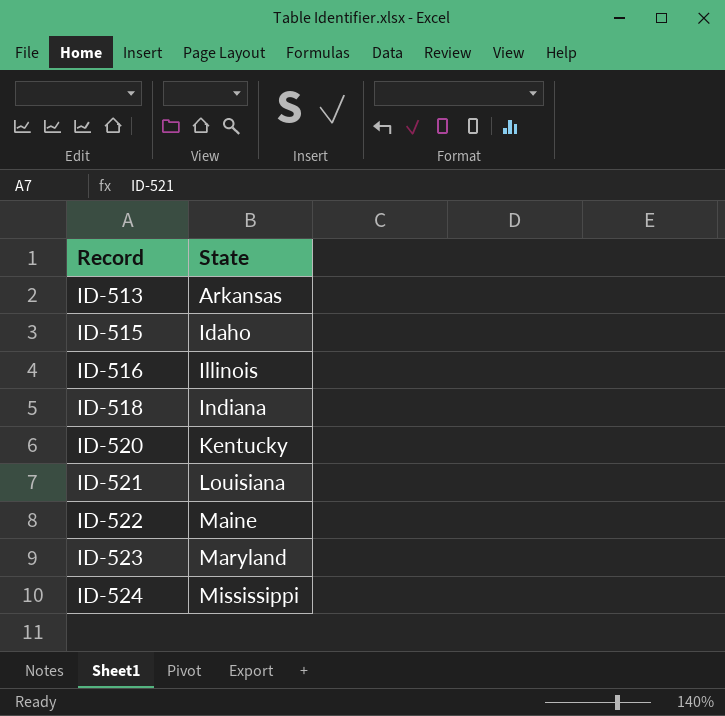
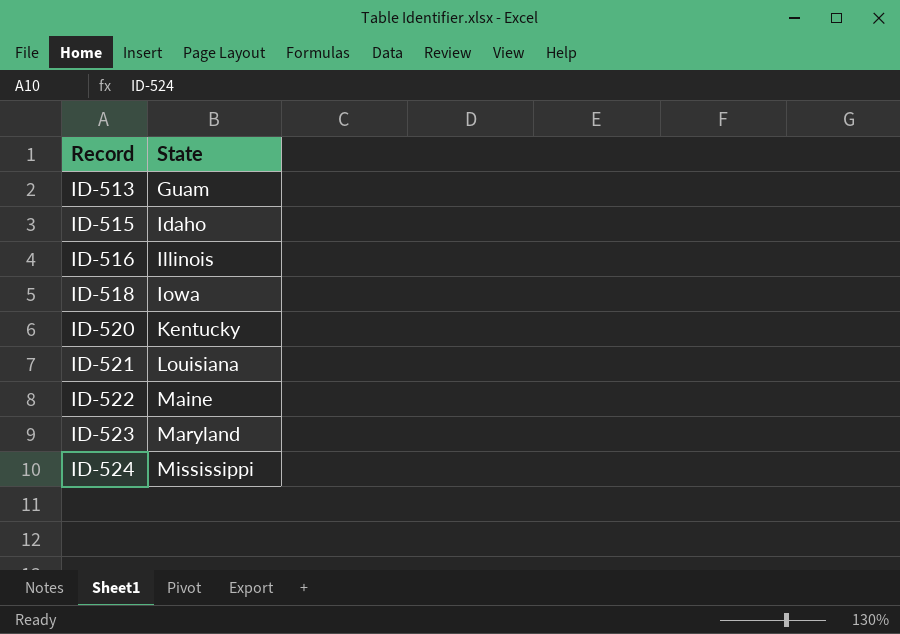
ID-513 | State: Arkansas -> Guam
ID-518 | State: Indiana -> Iowa

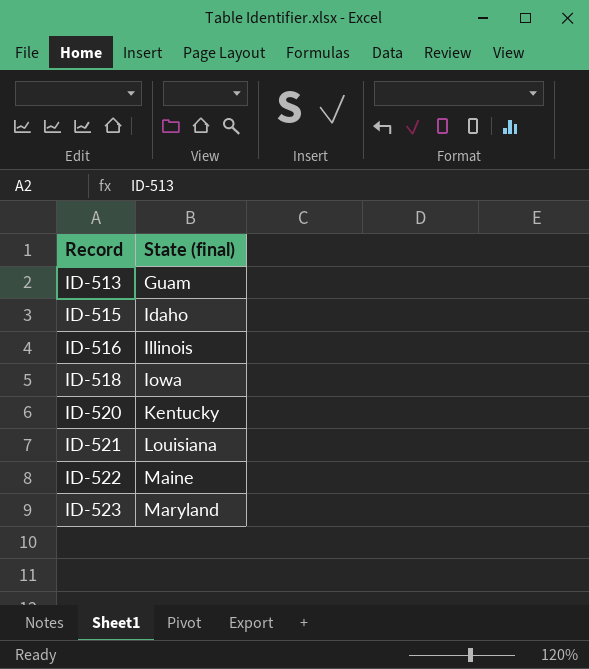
column name: State -> State (final)
row ID-524: Mississippi -> none

